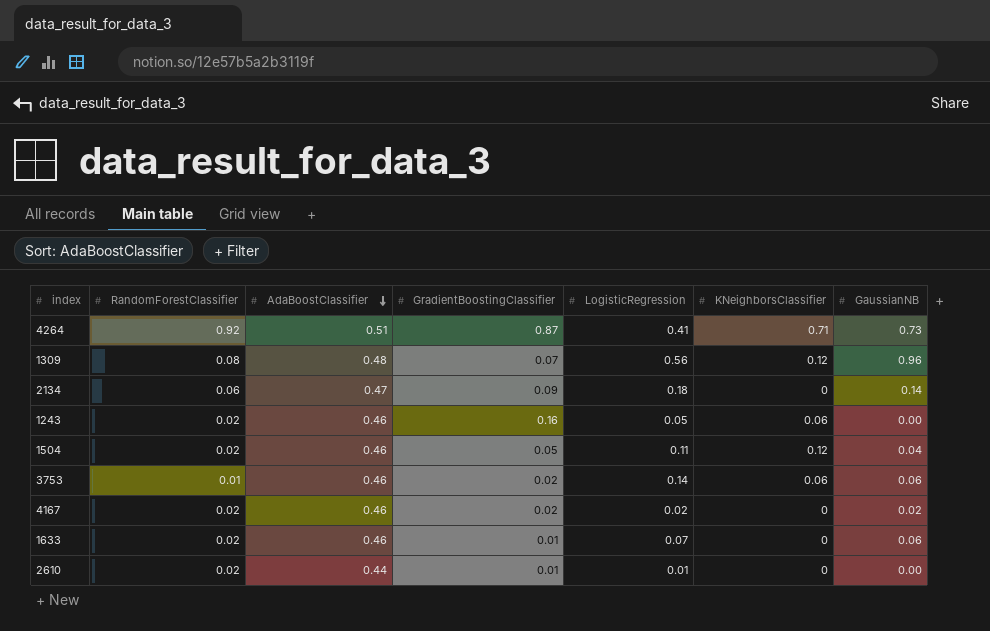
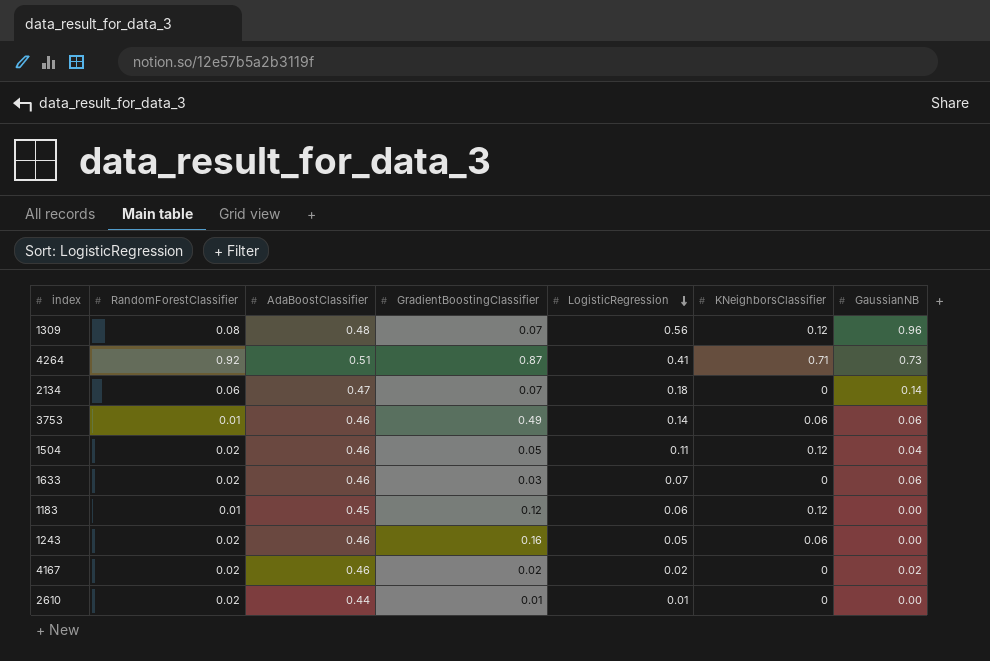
row order: AdaBoostClassifier descending -> LogisticRegression descending
2134 | GradientBoostingClassifier: 0.09 -> 0.07
3753 | GradientBoostingClassifier: 0.02 -> 0.49
1633 | GradientBoostingClassifier: 0.01 -> 0.03
row 1183: none -> 0.01 | 0.45 | 0.12 | 0.06 | 0.12 | 0.00

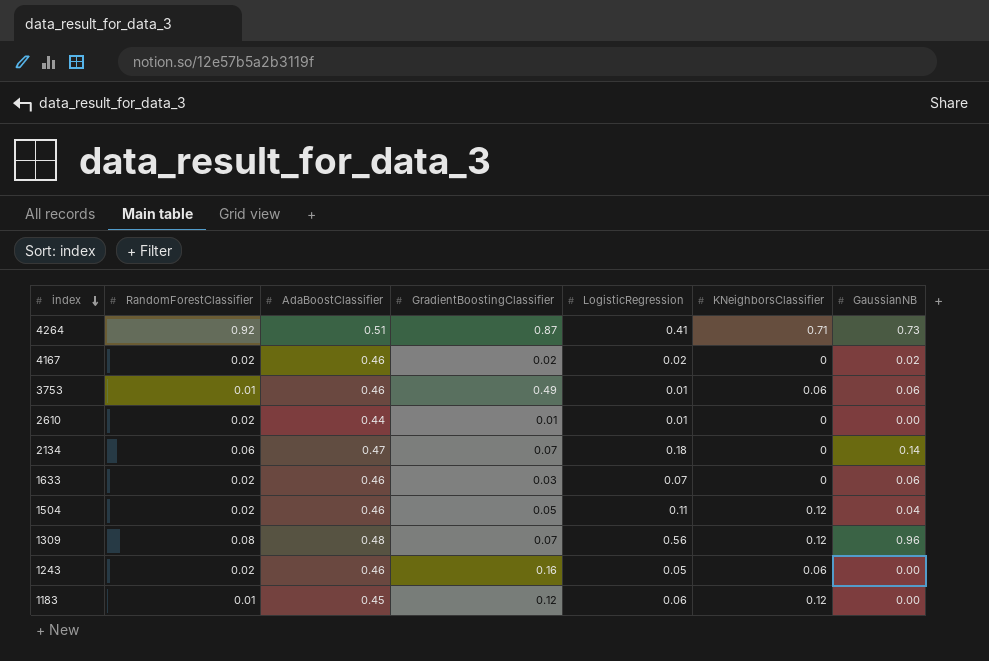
row order: LogisticRegression descending -> index descending
3753 | LogisticRegression: 0.14 -> 0.01

